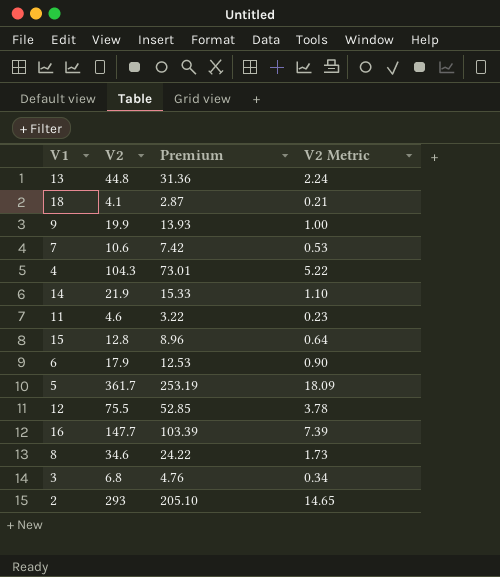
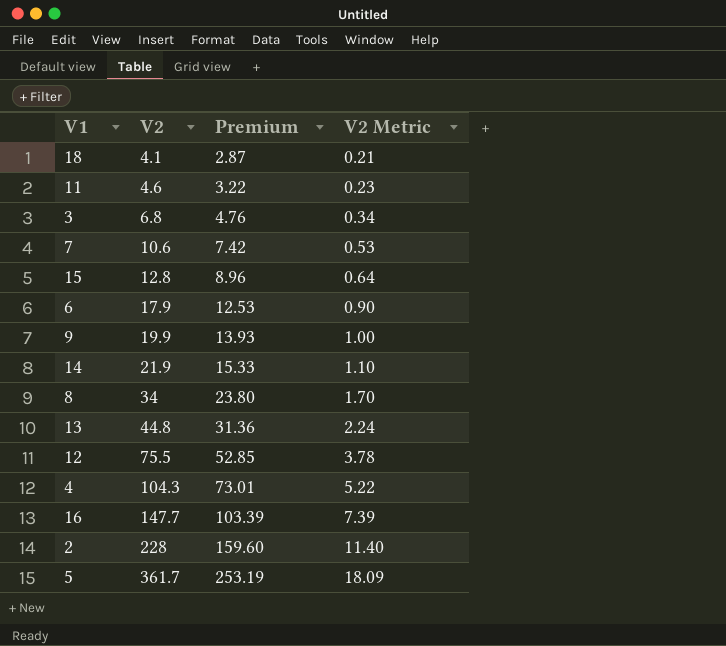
row order: none -> V2 ascending
8 | V2: 34.6 -> 34
8 | Premium: 24.22 -> 23.80
8 | V2 Metric: 1.73 -> 1.70
2 | V2: 293 -> 228
2 | Premium: 205.10 -> 159.60
2 | V2 Metric: 14.65 -> 11.40

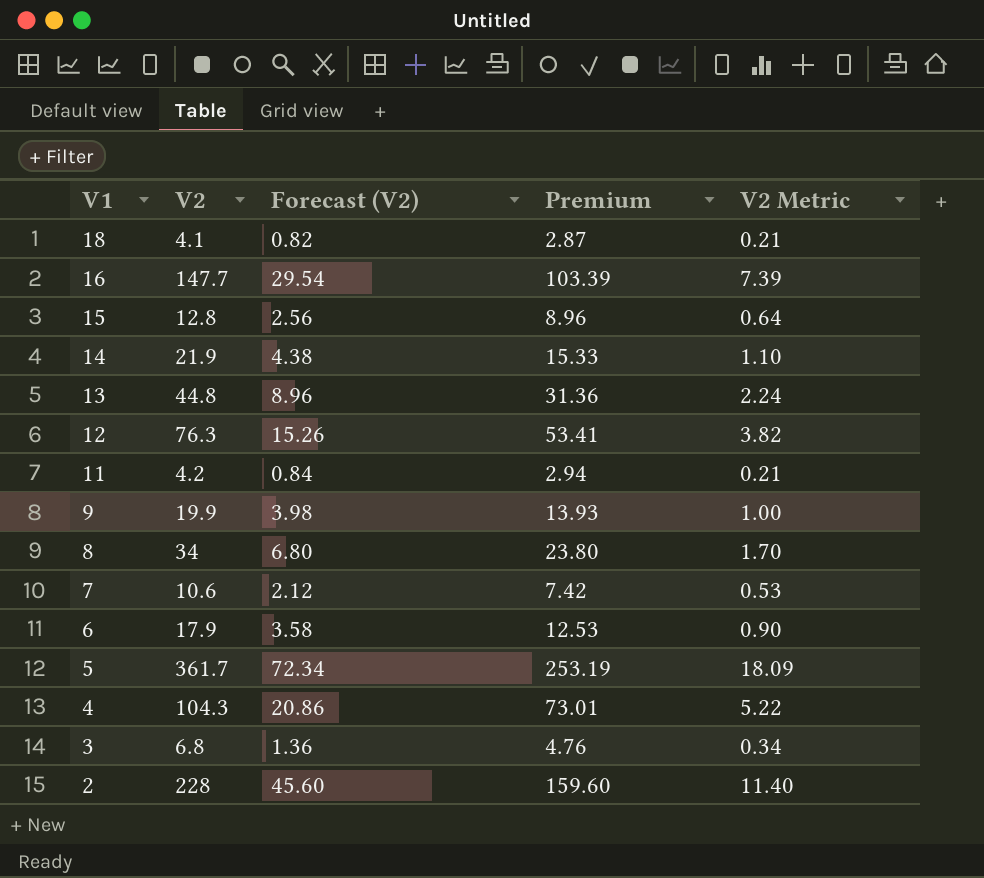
row order: V2 ascending -> V1 descending
column Forecast (V2) | formula: none -> [V2] * 0.2
12 | V2: 75.5 -> 76.3
12 | Premium: 52.85 -> 53.41
12 | V2 Metric: 3.78 -> 3.82
11 | V2: 4.6 -> 4.2
11 | Premium: 3.22 -> 2.94
11 | V2 Metric: 0.23 -> 0.21

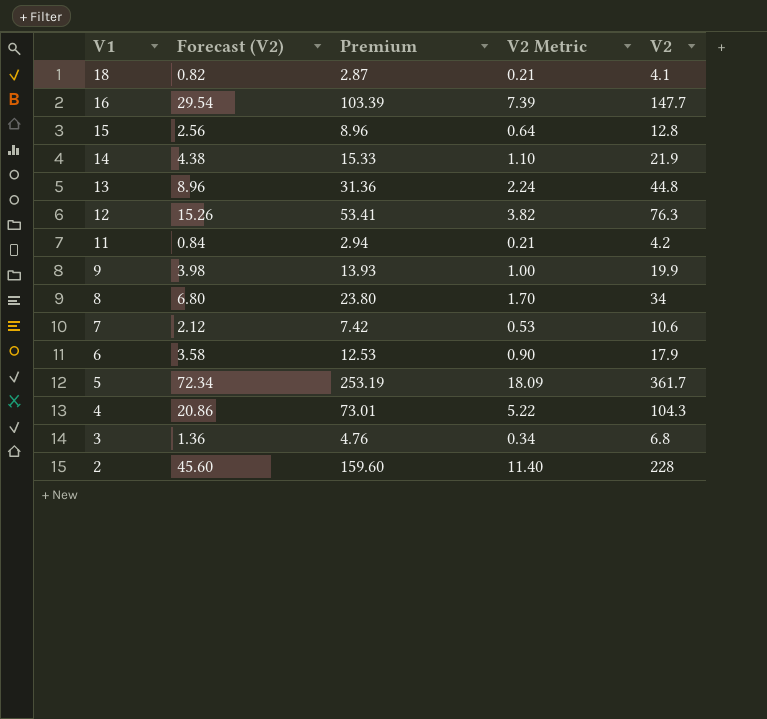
column V2 | position: 2 -> 5

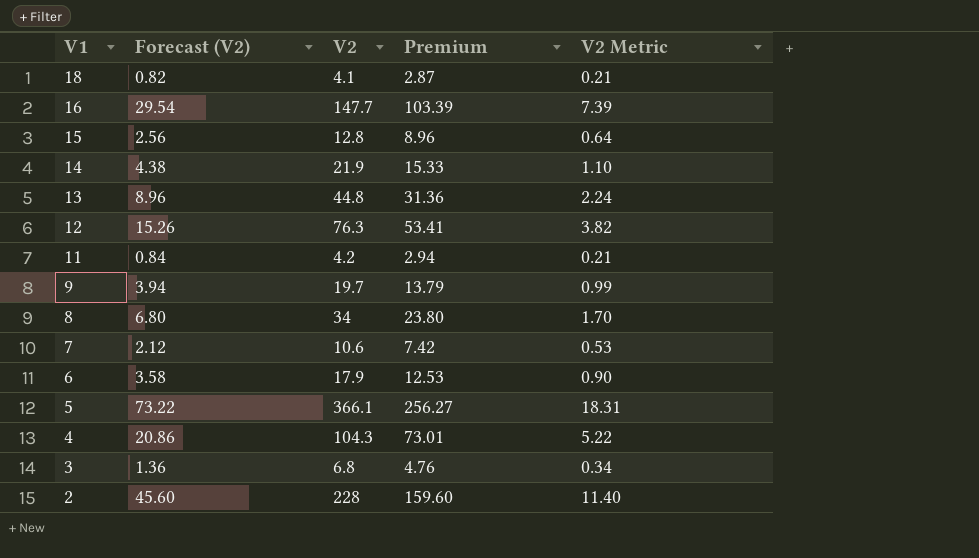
column V2 | position: 5 -> 3
9 | Forecast (V2): 3.98 -> 3.94
9 | V2: 19.9 -> 19.7
9 | Premium: 13.93 -> 13.79
9 | V2 Metric: 1.00 -> 0.99
5 | Forecast (V2): 72.34 -> 73.22
5 | V2: 361.7 -> 366.1
5 | Premium: 253.19 -> 256.27
5 | V2 Metric: 18.09 -> 18.31

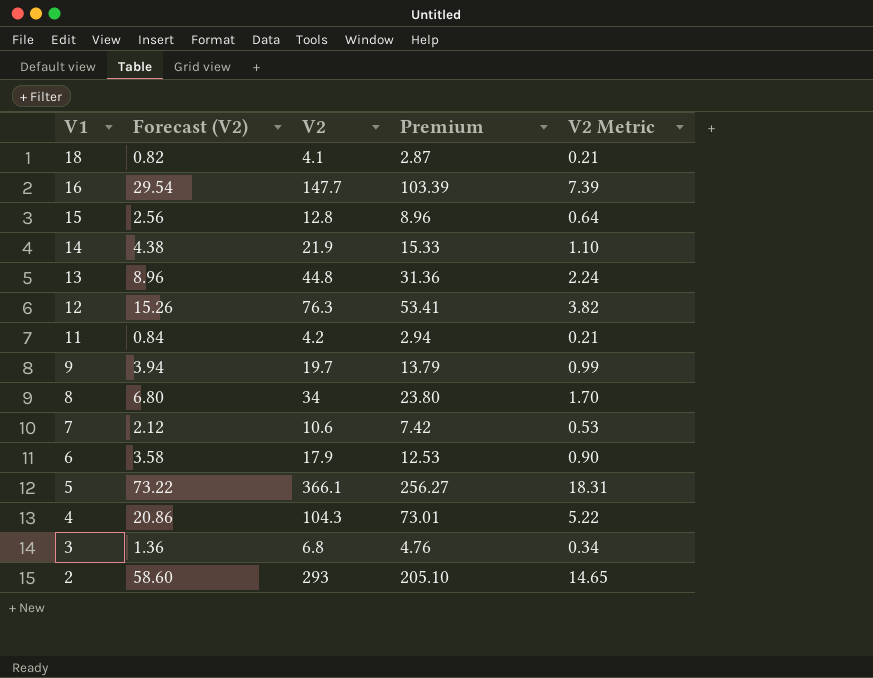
2 | Forecast (V2): 45.60 -> 58.60
2 | V2: 228 -> 293
2 | Premium: 159.60 -> 205.10
2 | V2 Metric: 11.40 -> 14.65

